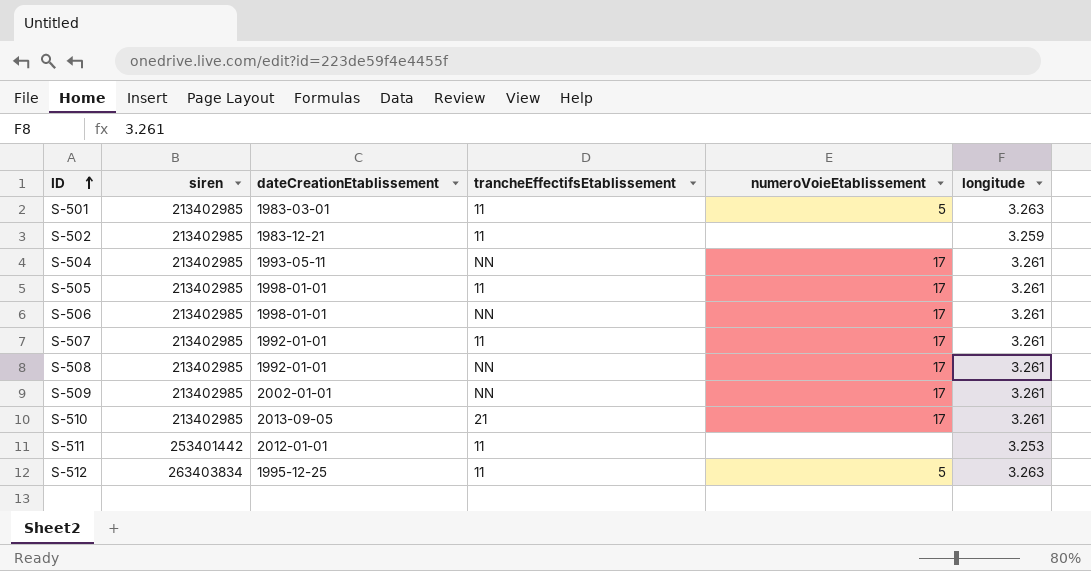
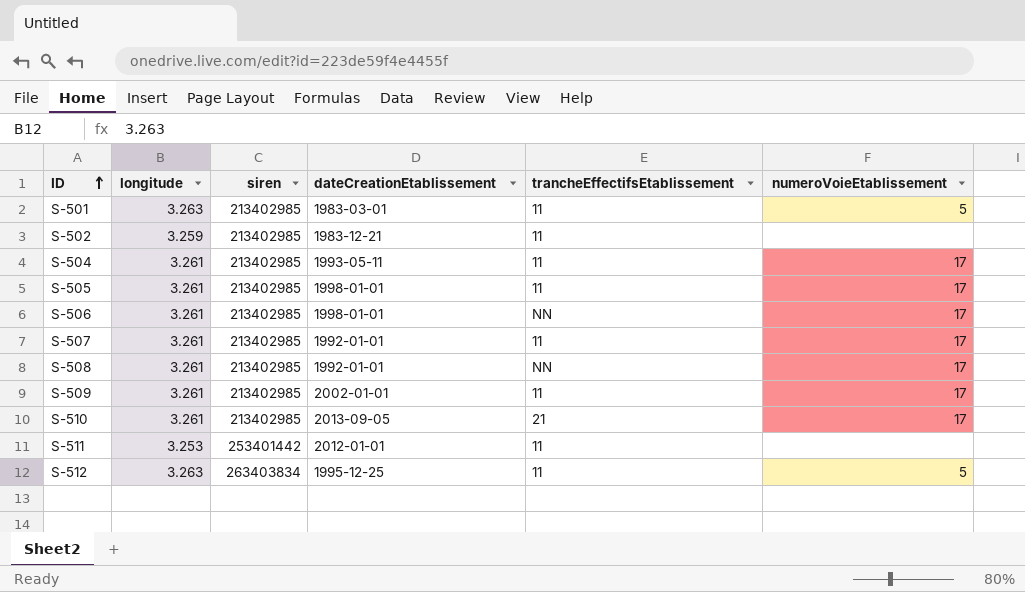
column longitude | position: 6 -> 2
S-504 | trancheEffectifsEtablissement: NN -> 11
S-509 | trancheEffectifsEtablissement: NN -> 11

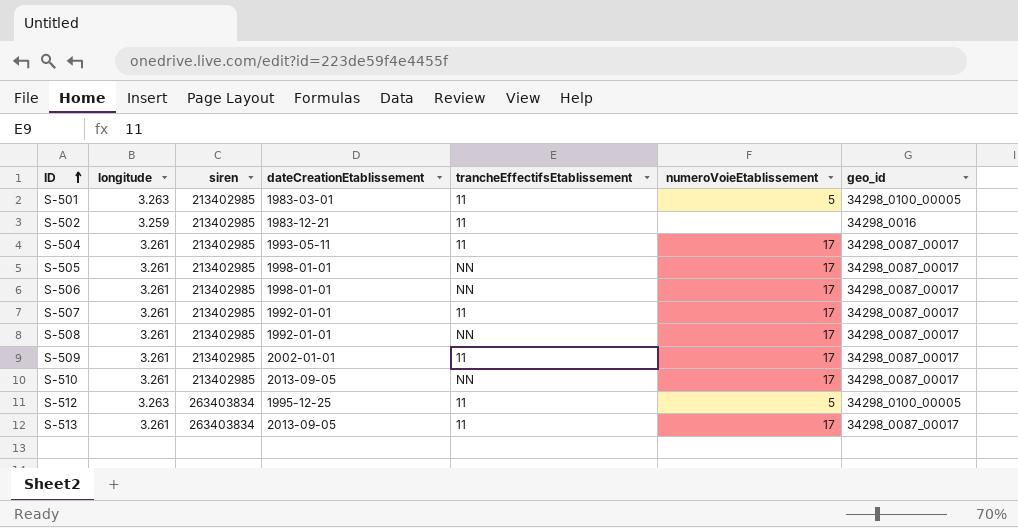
column geo_id | position: none -> 7
row S-511: 3.253 | 253401442 | 2012-01-01 | 11 | none -> none
S-505 | trancheEffectifsEtablissement: 11 -> NN
S-510 | trancheEffectifsEtablissement: 21 -> NN
row S-513: none -> 3.261 | 263403834 | 2013-09-05 | 11 | 17 | 34298_0087_00017

